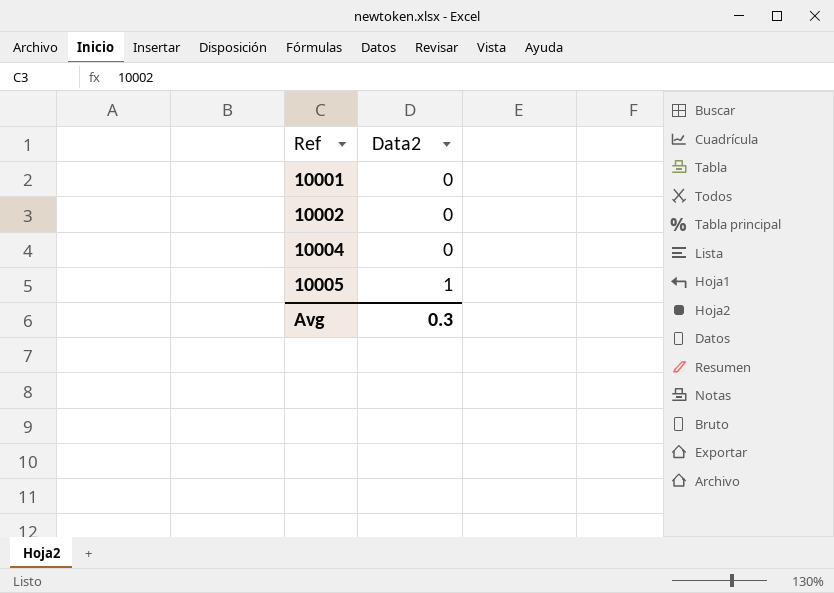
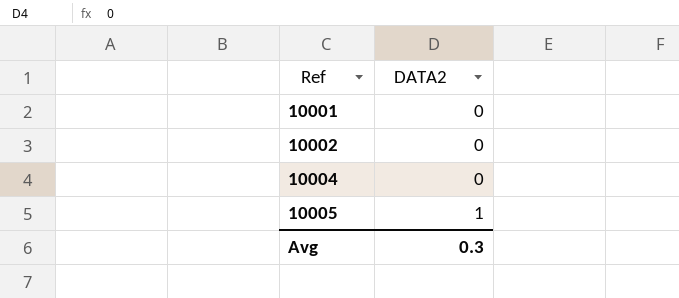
column name: Data2 -> DATA2

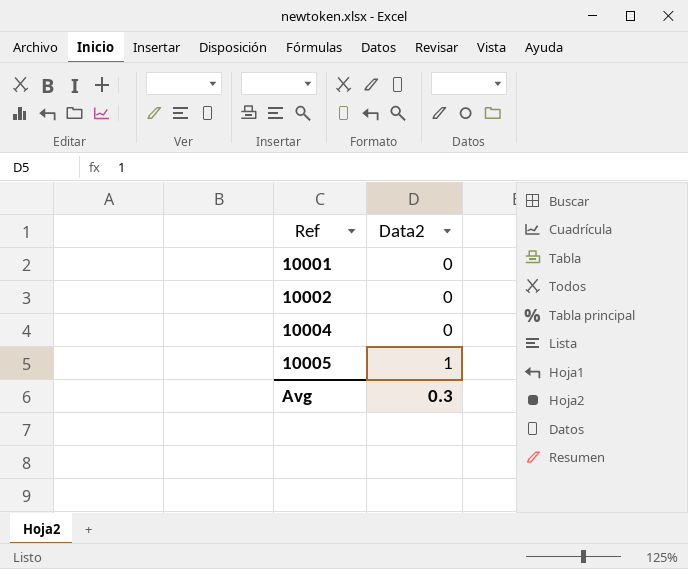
column name: DATA2 -> Data2

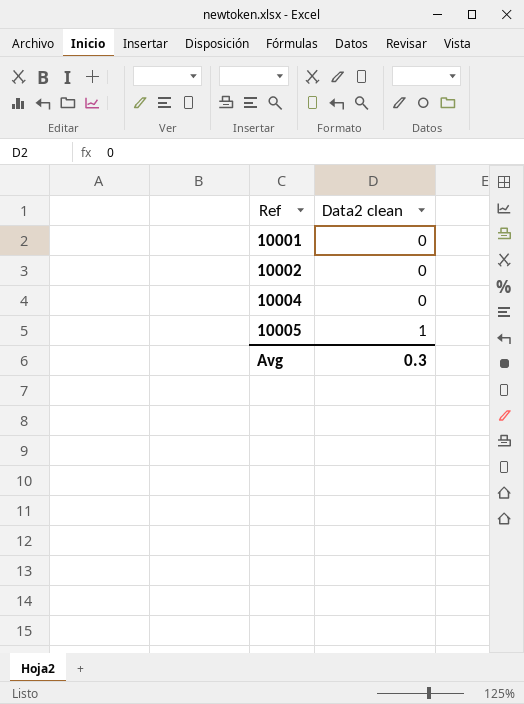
column name: Data2 -> Data2 clean

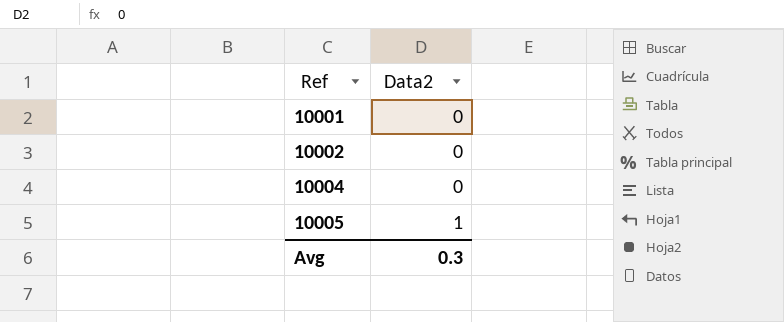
column name: Data2 clean -> Data2

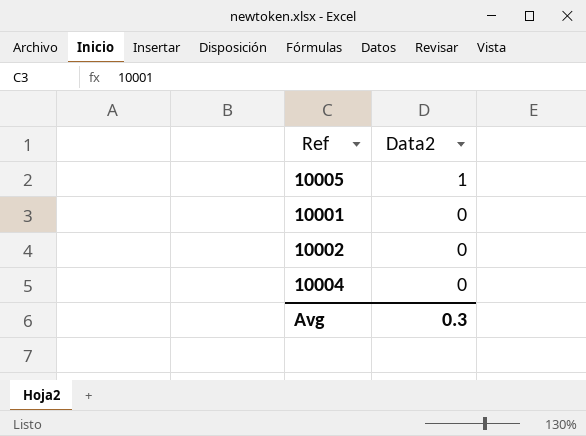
row order: Ref ascending -> Data2 descending

